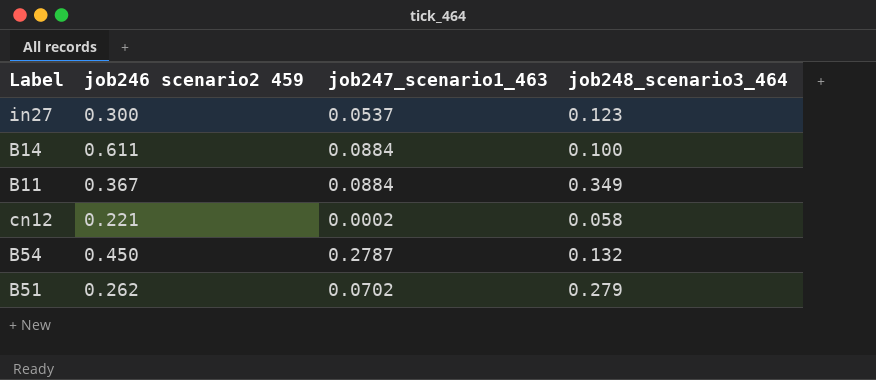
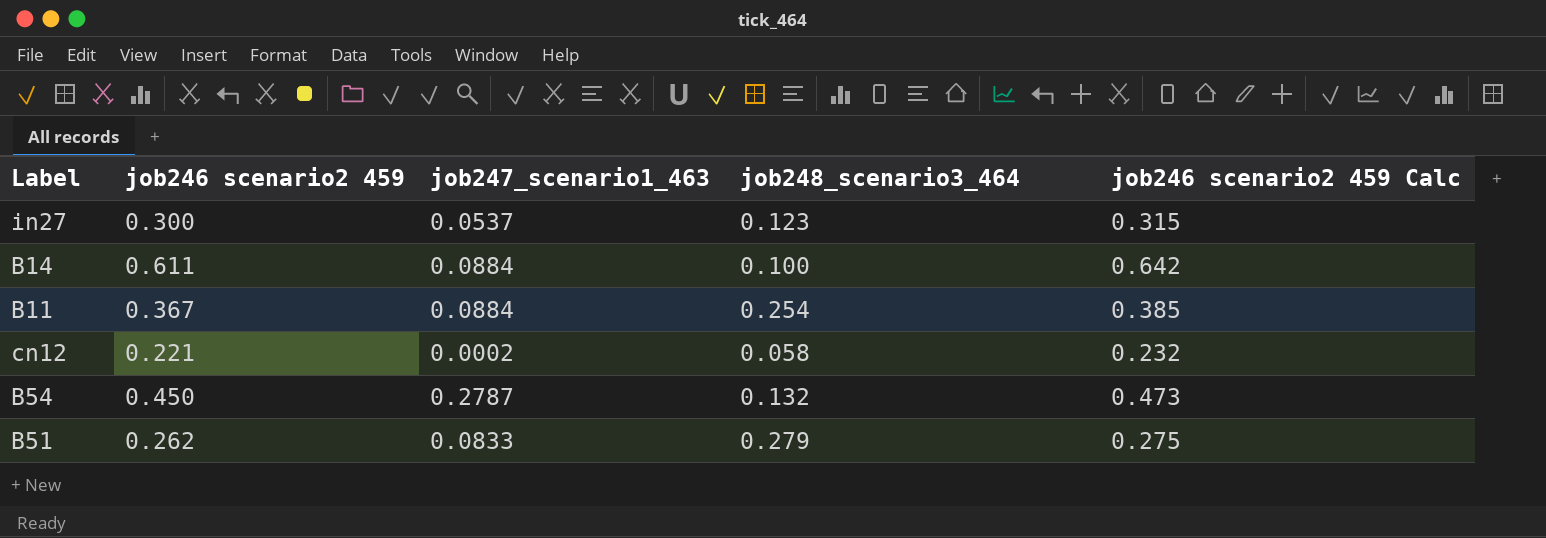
column job246 scenario2 459 Calc | formula: none -> [job246 scenario2 459] * 1.05
B11 | job248_scenario3_464: 0.349 -> 0.254
B51 | job247_scenario1_463: 0.0702 -> 0.0833

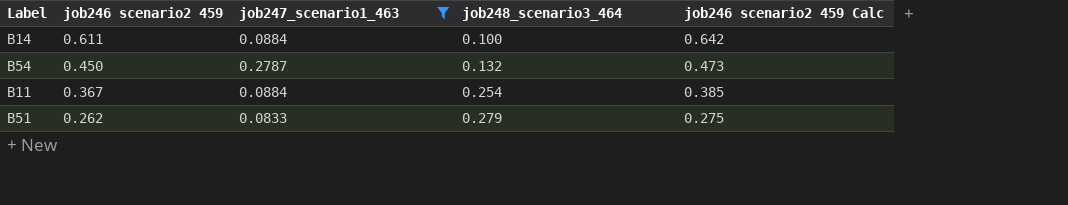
filter: none -> job247_scenario1_463 >= 0.0833
row order: none -> job246 scenario2 459 descending

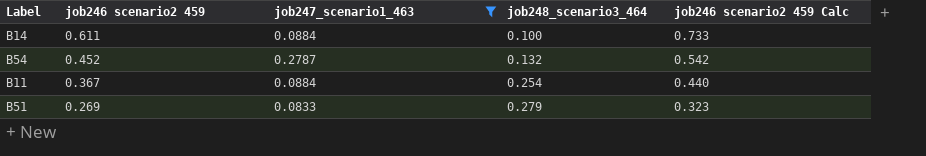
column job246 scenario2 459 Calc | formula: [job246 scenario2 459] * 1.05 -> [job246 scenario2 459] * 1.2
B54 | job246 scenario2 459: 0.450 -> 0.452
B51 | job246 scenario2 459: 0.262 -> 0.269

